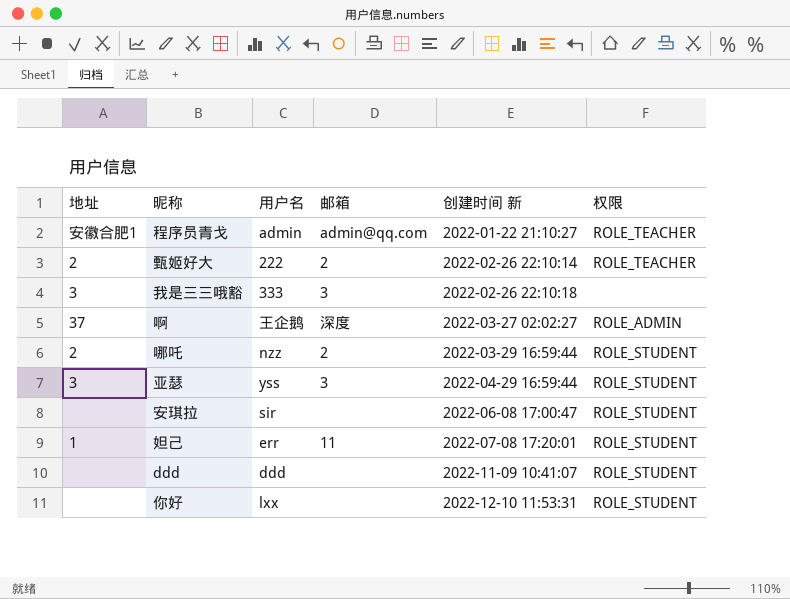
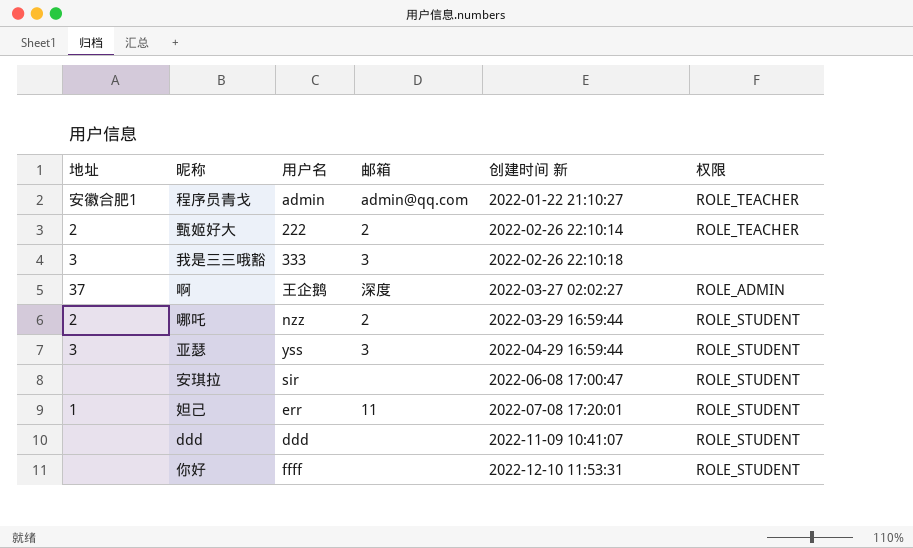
你好 | 用户名: lxx -> ffff

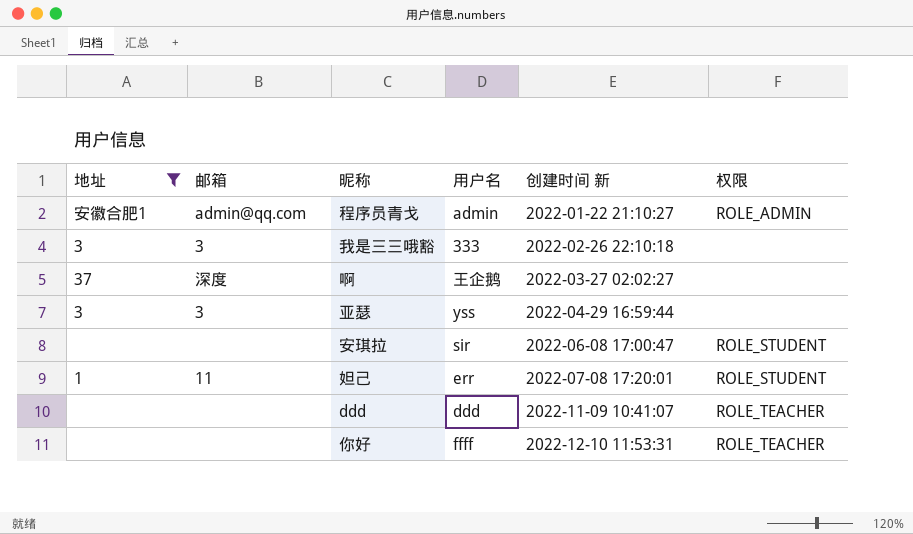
filter: none -> 地址 != 2
column 邮箱 | position: 4 -> 2
程序员青戈 | 权限: ROLE_TEACHER -> ROLE_ADMIN
啊 | 权限: ROLE_ADMIN -> none
亚瑟 | 权限: ROLE_STUDENT -> none
ddd | 权限: ROLE_STUDENT -> ROLE_TEACHER
你好 | 权限: ROLE_STUDENT -> ROLE_TEACHER

